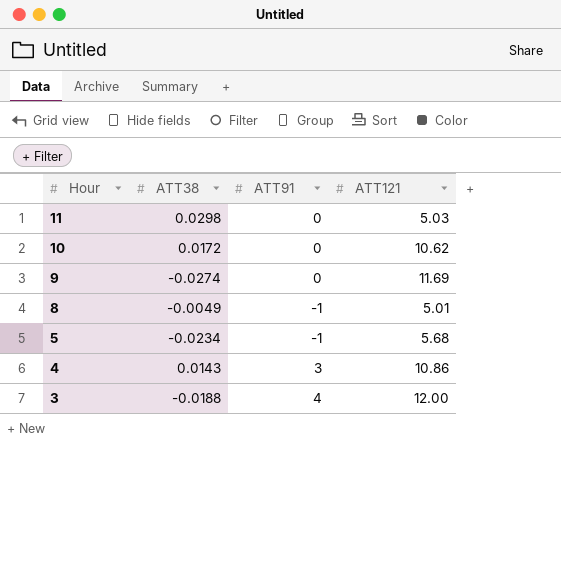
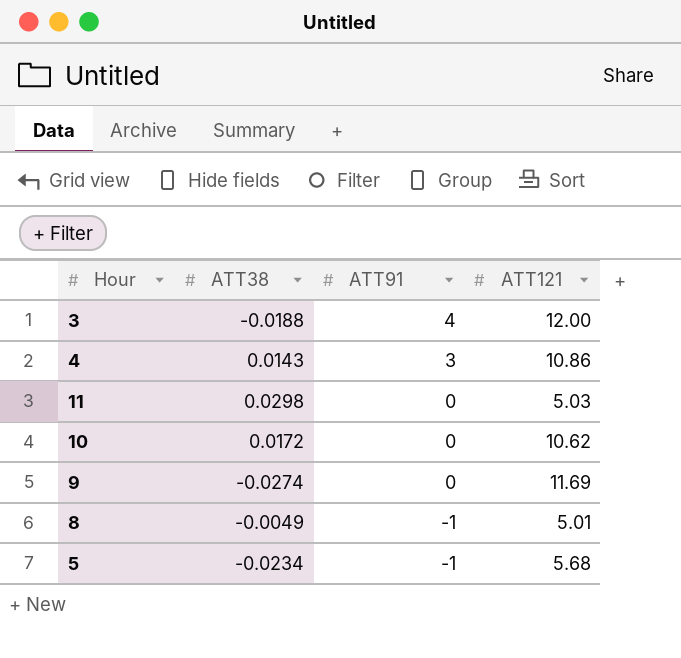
row order: Hour descending -> ATT91 descending

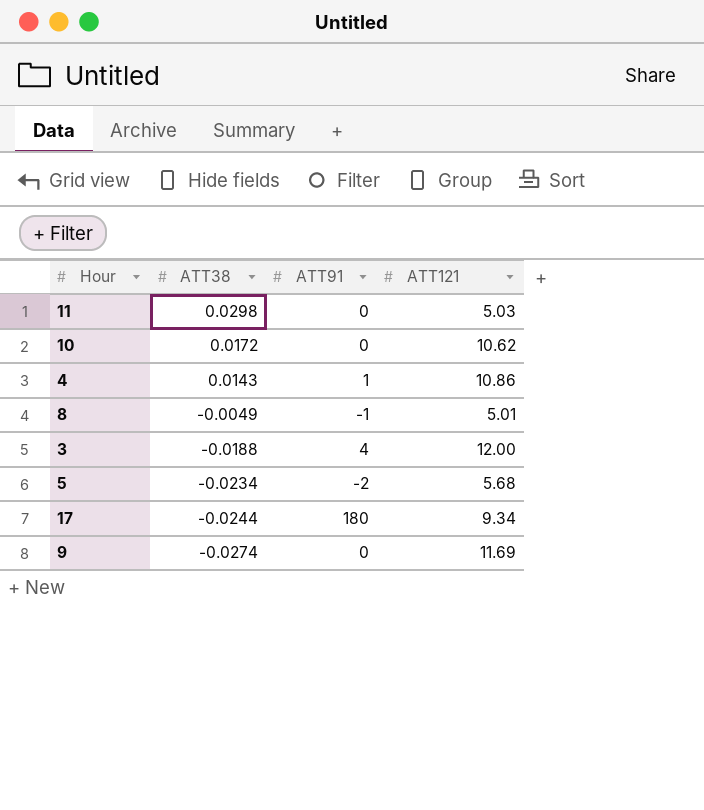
row order: ATT91 descending -> ATT38 descending
4 | ATT91: 3 -> 1
5 | ATT91: -1 -> -2
row 17: none -> -0.0244 | 180 | 9.34

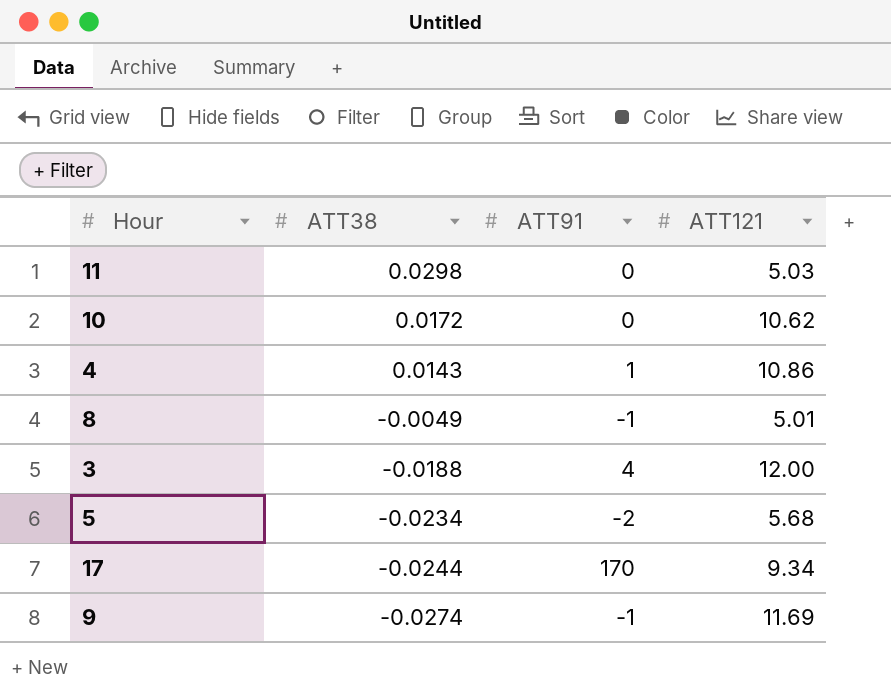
17 | ATT91: 180 -> 170
9 | ATT91: 0 -> -1

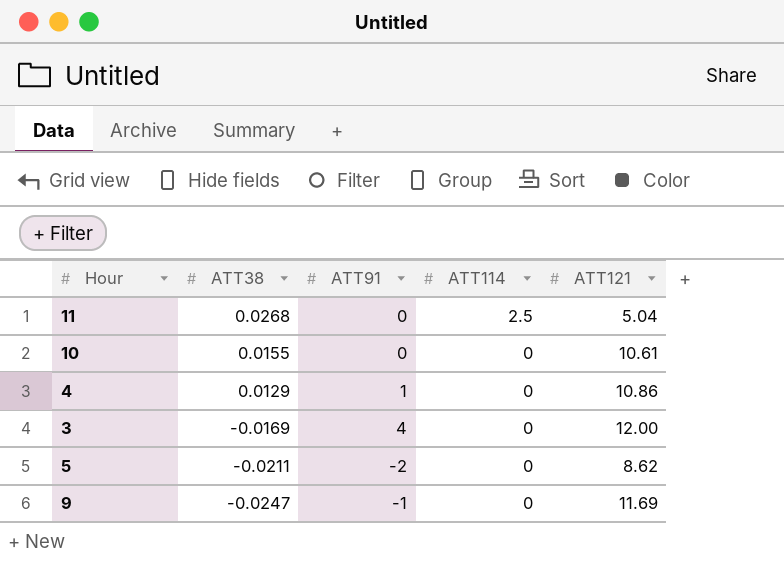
column ATT114 | position: none -> 4
row 8: -0.0049 | -1 | 5.01 -> none
row 17: -0.0244 | 170 | 9.34 -> none
11 | ATT38: 0.0298 -> 0.0268
11 | ATT121: 5.03 -> 5.04
10 | ATT38: 0.0172 -> 0.0155
10 | ATT121: 10.62 -> 10.61
4 | ATT38: 0.0143 -> 0.0129
3 | ATT38: -0.0188 -> -0.0169
5 | ATT38: -0.0234 -> -0.0211
5 | ATT121: 5.68 -> 8.62
9 | ATT38: -0.0274 -> -0.0247

